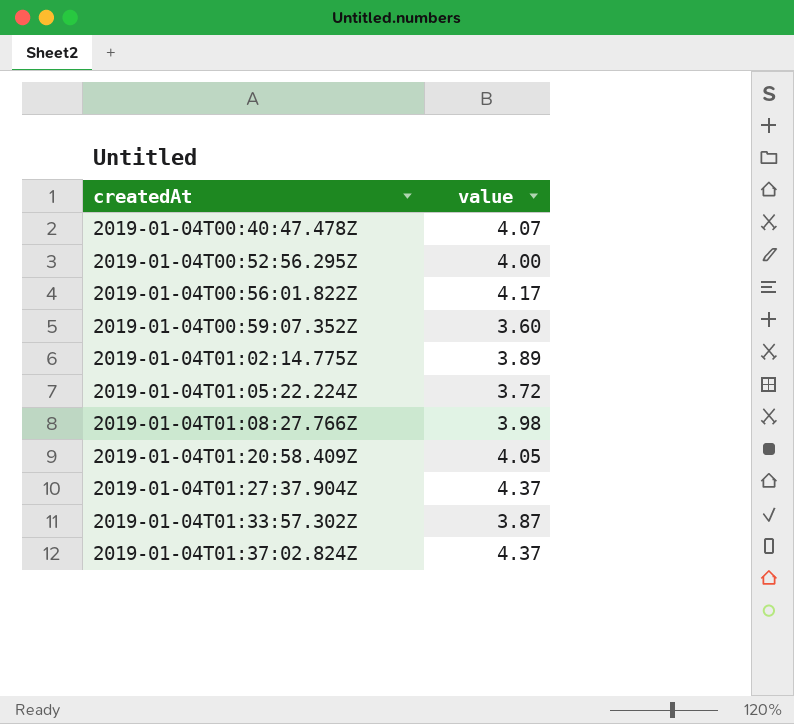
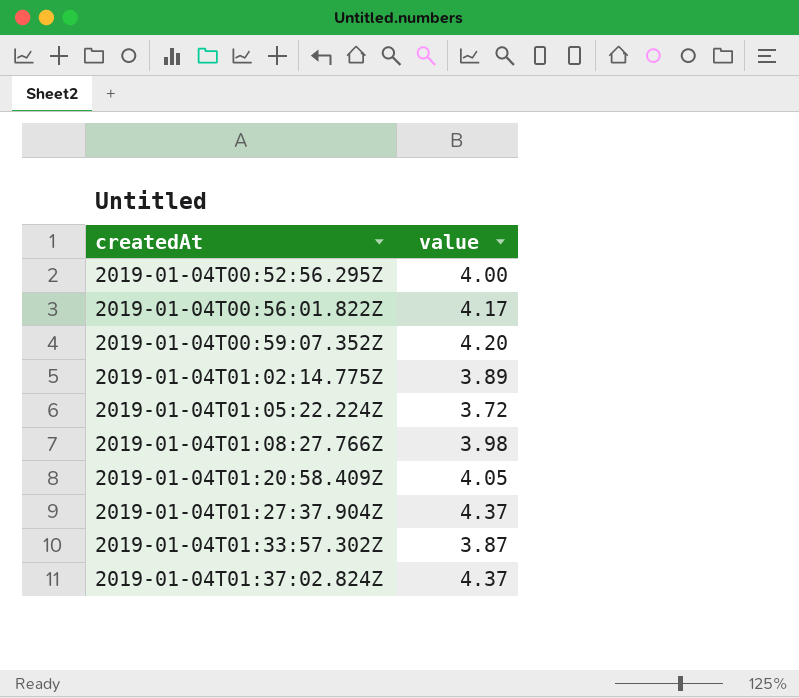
row 2019-01-04T00:40:47.478Z: 4.07 -> none
2019-01-04T00:59:07.352Z | value: 3.60 -> 4.20

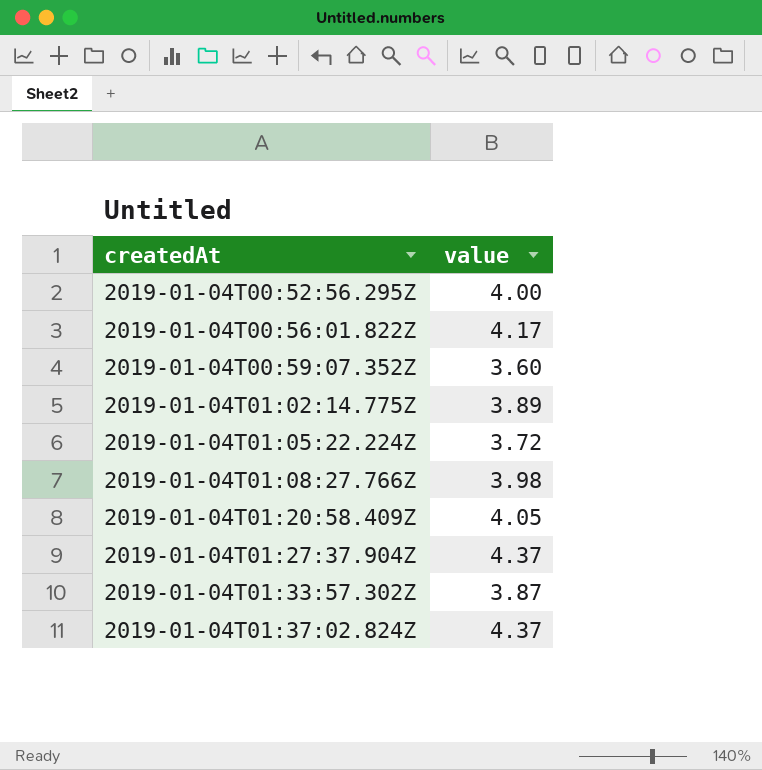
2019-01-04T00:59:07.352Z | value: 4.20 -> 3.60

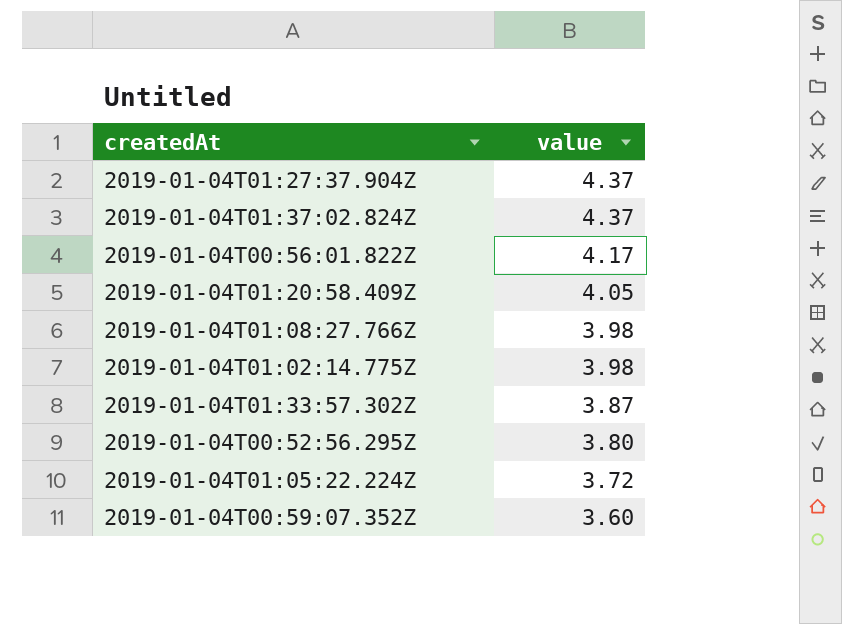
row order: createdAt ascending -> value descending
2019-01-04T01:02:14.775Z | value: 3.89 -> 3.98
2019-01-04T00:52:56.295Z | value: 4.00 -> 3.80

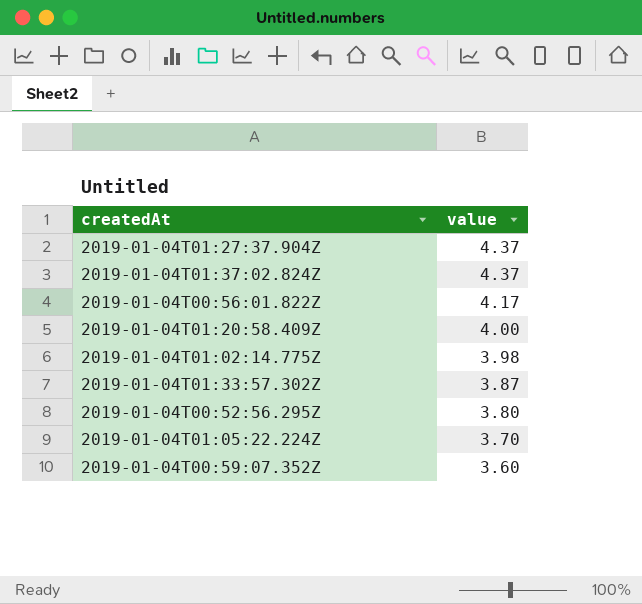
row 2019-01-04T01:08:27.766Z: 3.98 -> none
2019-01-04T01:20:58.409Z | value: 4.05 -> 4.00
2019-01-04T01:05:22.224Z | value: 3.72 -> 3.70

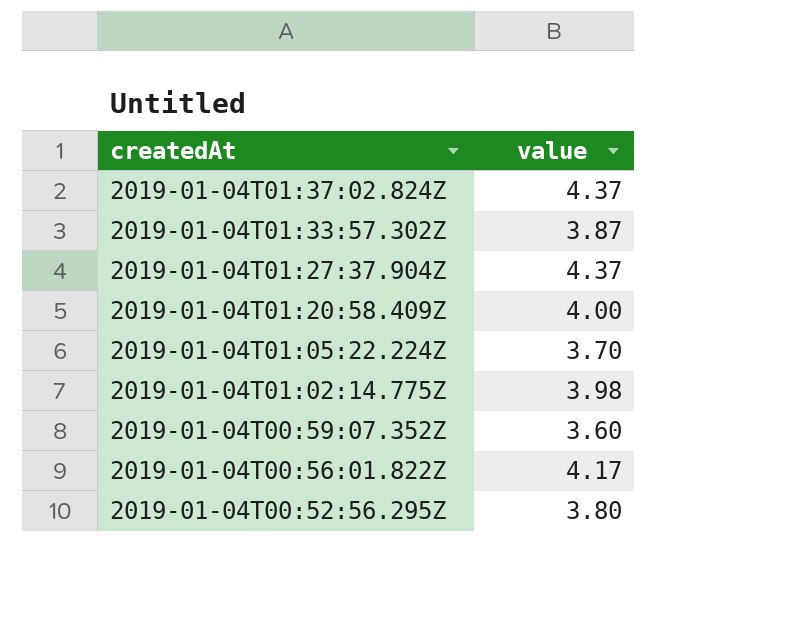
row order: value descending -> createdAt descending

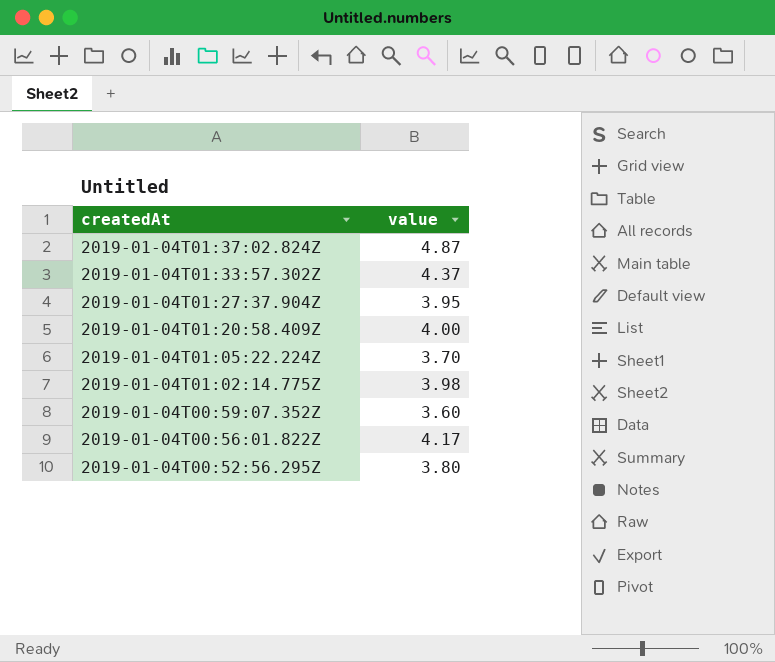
2019-01-04T01:37:02.824Z | value: 4.37 -> 4.87
2019-01-04T01:33:57.302Z | value: 3.87 -> 4.37
2019-01-04T01:27:37.904Z | value: 4.37 -> 3.95

